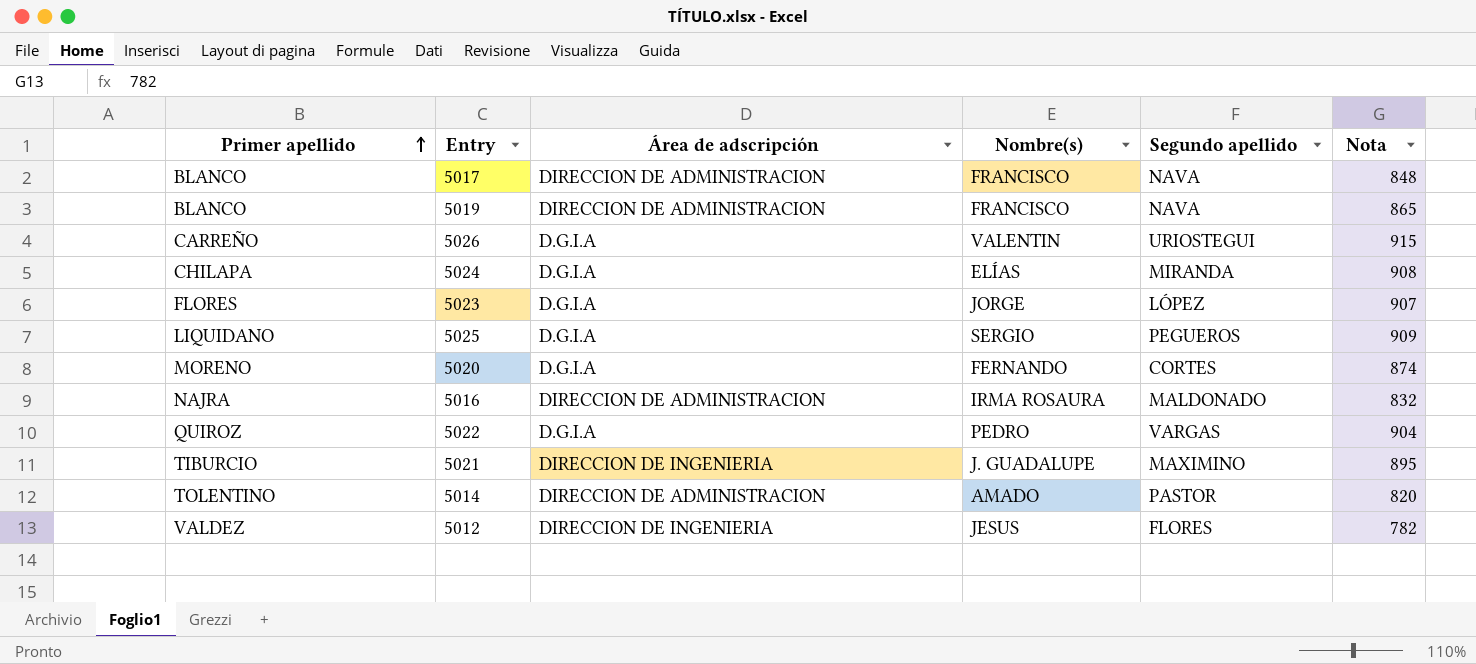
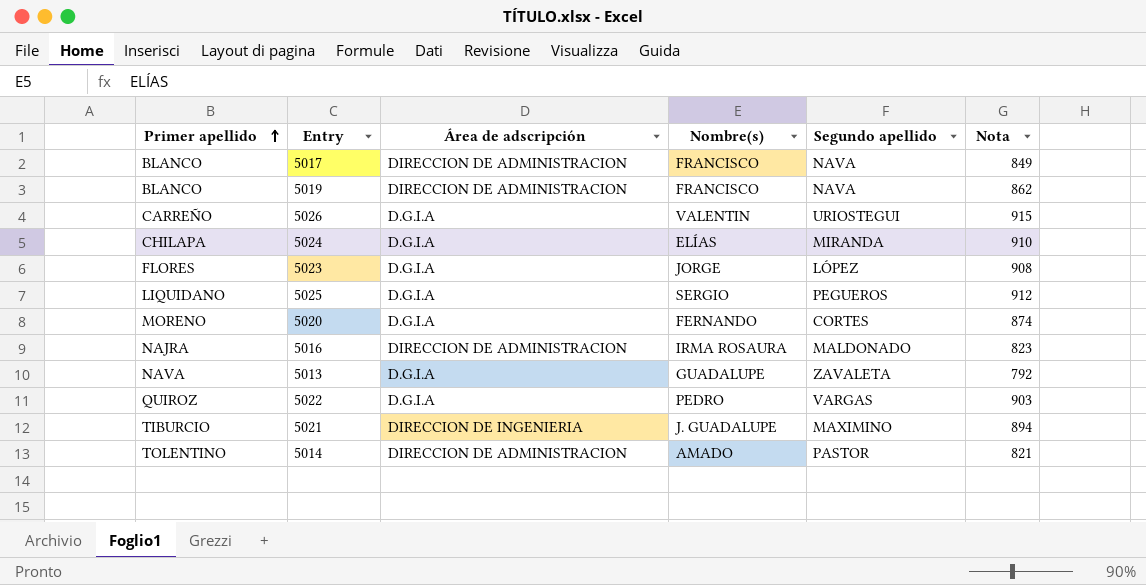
row 5012: VALDEZ | DIRECCION DE INGENIERIA | JESUS | FLORES | 782 -> none
5017 | Nota: 848 -> 849
5019 | Nota: 865 -> 862
5024 | Nota: 908 -> 910
5023 | Nota: 907 -> 908
5025 | Nota: 909 -> 912
5016 | Nota: 832 -> 823
row 5013: none -> NAVA | D.G.I.A | GUADALUPE | ZAVALETA | 792
5022 | Nota: 904 -> 903
5021 | Nota: 895 -> 894
5014 | Nota: 820 -> 821

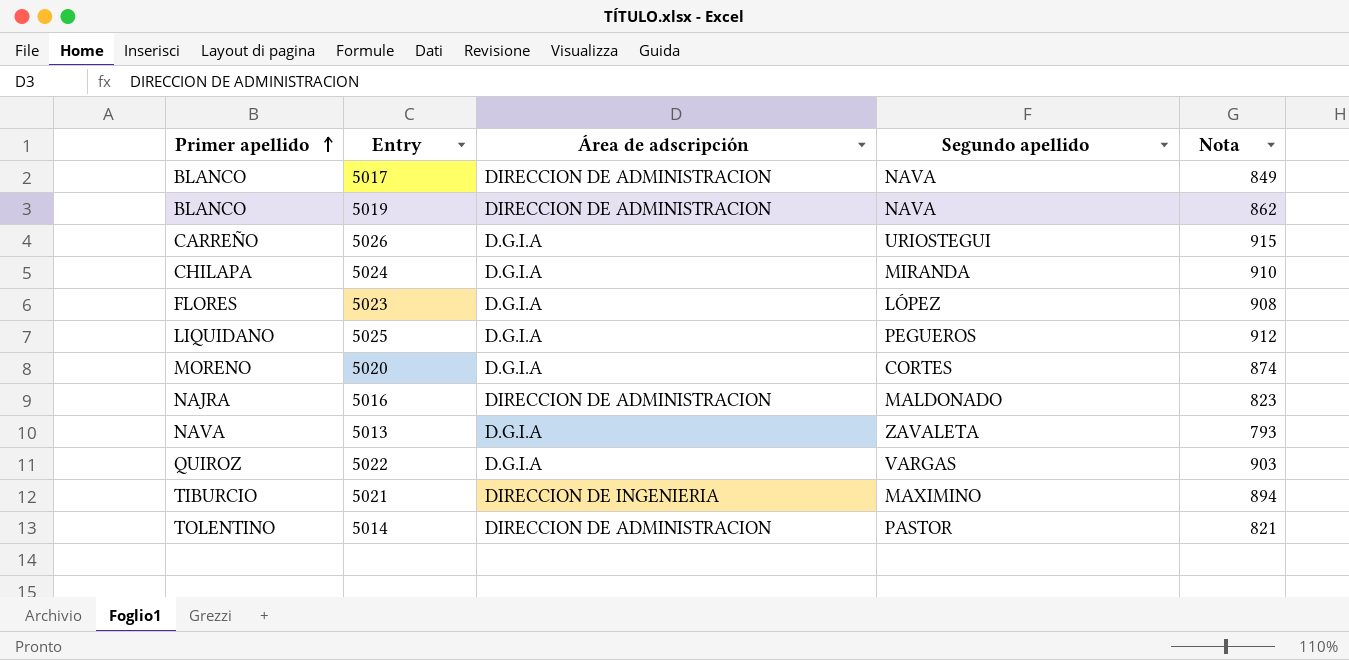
column Nombre(s) | position: 4 -> none
5013 | Nota: 792 -> 793

